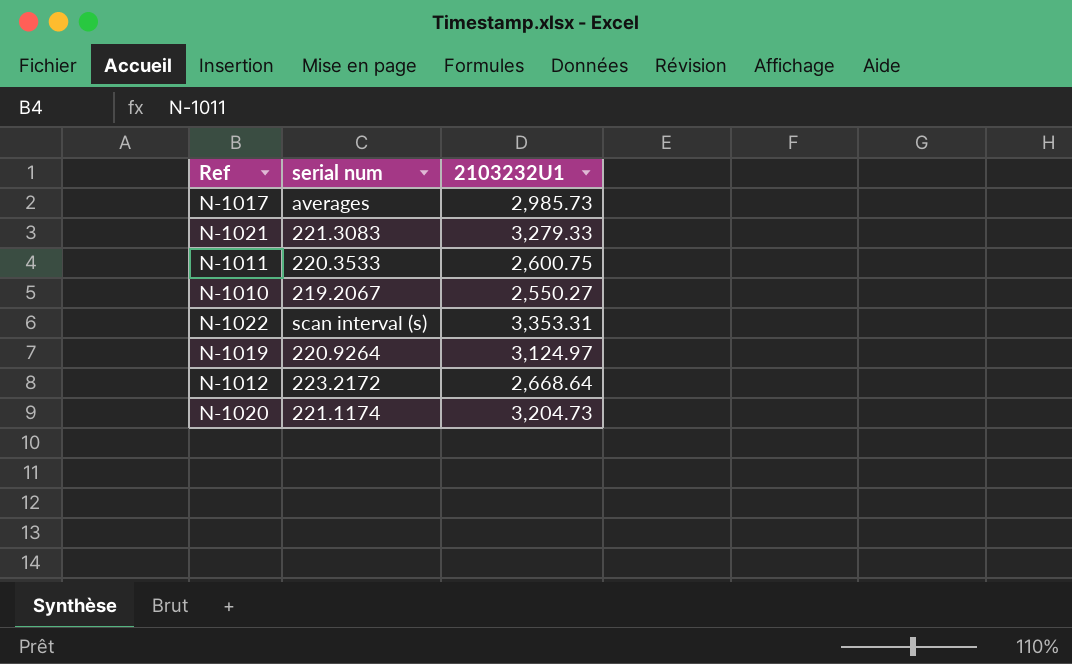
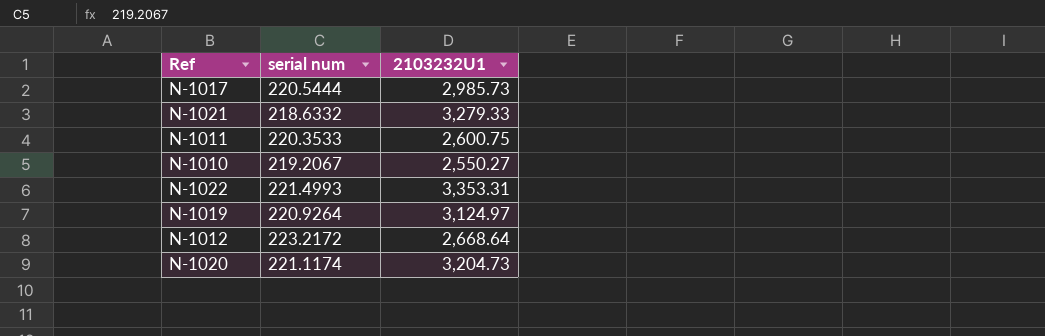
N-1017 | serial num: averages -> 220.5444
N-1021 | serial num: 221.3083 -> 218.6332
N-1022 | serial num: scan interval (s) -> 221.4993

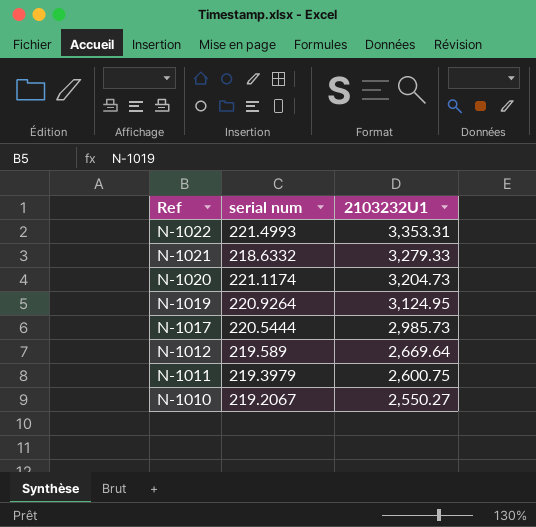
row order: none -> Ref descending
N-1019 | 2103232U1: 3,124.97 -> 3,124.95
N-1012 | serial num: 223.2172 -> 219.589
N-1012 | 2103232U1: 2,668.64 -> 2,669.64
N-1011 | serial num: 220.3533 -> 219.3979

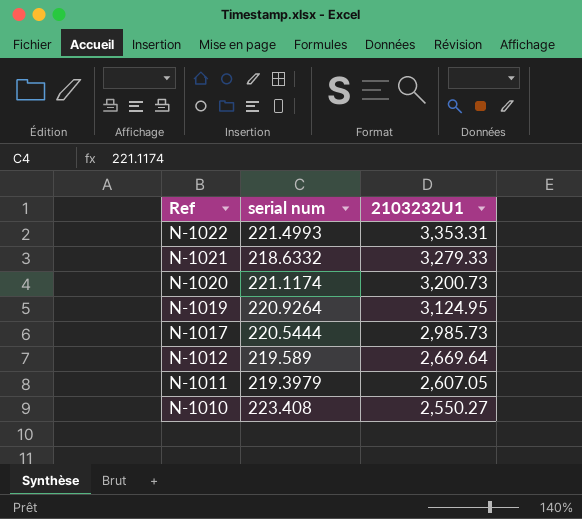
N-1020 | 2103232U1: 3,204.73 -> 3,200.73
N-1011 | 2103232U1: 2,600.75 -> 2,607.05
N-1010 | serial num: 219.2067 -> 223.408

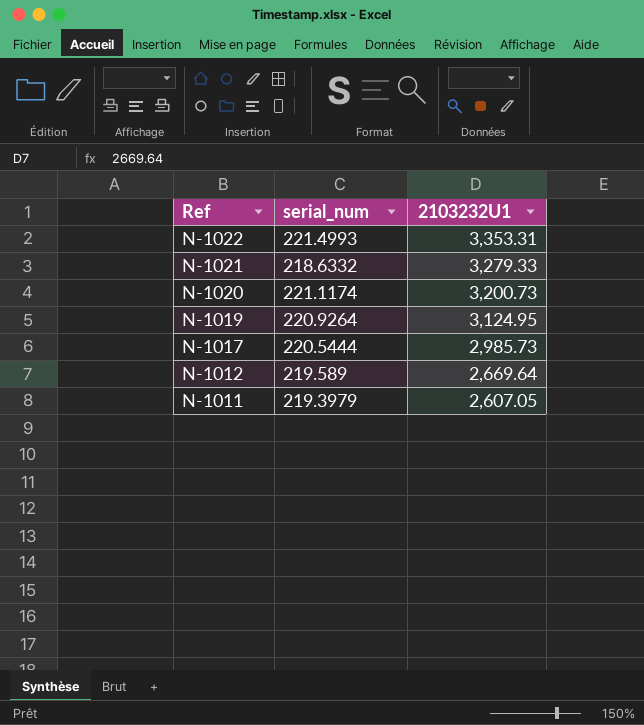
column name: serial num -> serial_num
row N-1010: 223.408 | 2,550.27 -> none

